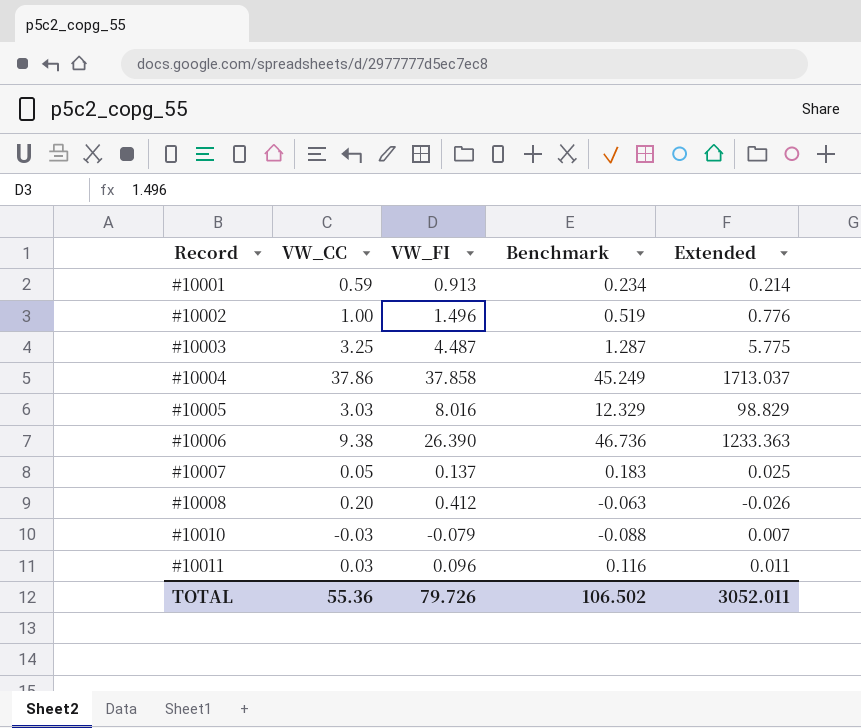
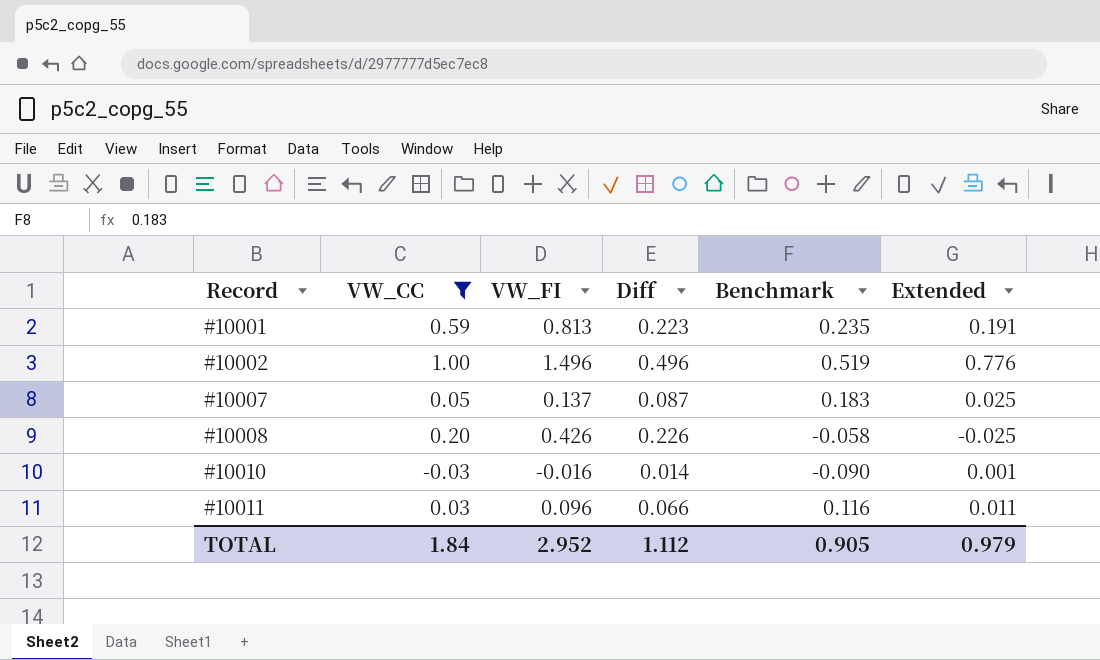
filter: none -> VW_CC <= 1.00
column Diff | formula: none -> [VW_FI] - [VW_CC]
#10001 | VW_FI: 0.913 -> 0.813
#10001 | Benchmark: 0.234 -> 0.235
#10001 | Extended: 0.214 -> 0.191
#10008 | VW_FI: 0.412 -> 0.426
#10008 | Benchmark: -0.063 -> -0.058
#10008 | Extended: -0.026 -> -0.025
#10010 | VW_FI: -0.079 -> -0.016
#10010 | Benchmark: -0.088 -> -0.090
#10010 | Extended: 0.007 -> 0.001
TOTAL | VW_CC: 55.36 -> 1.84
TOTAL | VW_FI: 79.726 -> 2.952
TOTAL | Benchmark: 106.502 -> 0.905
TOTAL | Extended: 3052.011 -> 0.979

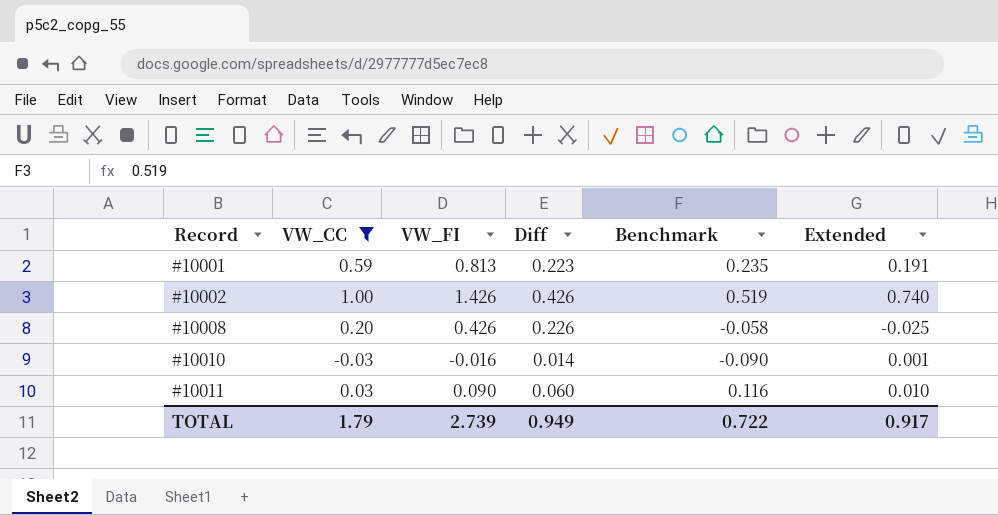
row #10007: 0.05 | 0.137 | 0.087 | 0.183 | 0.025 -> none
#10002 | VW_FI: 1.496 -> 1.426
#10002 | Diff: 0.496 -> 0.426
#10002 | Extended: 0.776 -> 0.740
#10011 | VW_FI: 0.096 -> 0.090
#10011 | Diff: 0.066 -> 0.060
#10011 | Extended: 0.011 -> 0.010
TOTAL | VW_CC: 1.84 -> 1.79
TOTAL | VW_FI: 2.952 -> 2.739
TOTAL | Diff: 1.112 -> 0.949
TOTAL | Benchmark: 0.905 -> 0.722
TOTAL | Extended: 0.979 -> 0.917

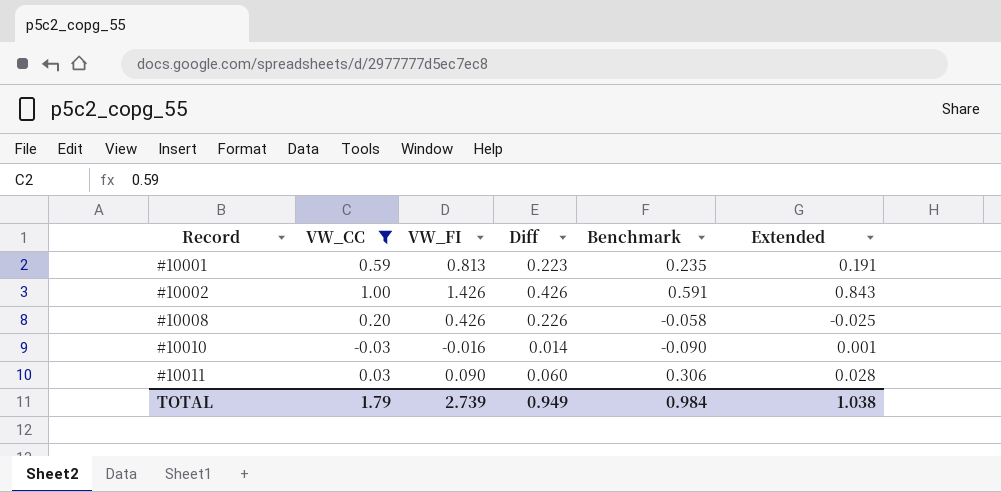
#10002 | Benchmark: 0.519 -> 0.591
#10002 | Extended: 0.740 -> 0.843
#10011 | Benchmark: 0.116 -> 0.306
#10011 | Extended: 0.010 -> 0.028
TOTAL | Benchmark: 0.722 -> 0.984
TOTAL | Extended: 0.917 -> 1.038

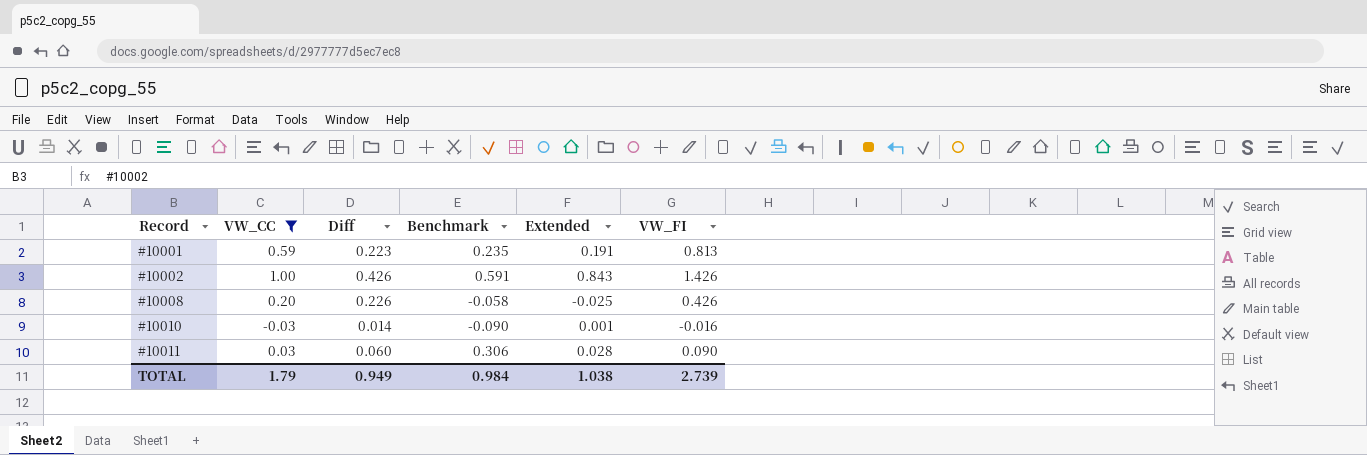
column VW_FI | position: 3 -> 6

